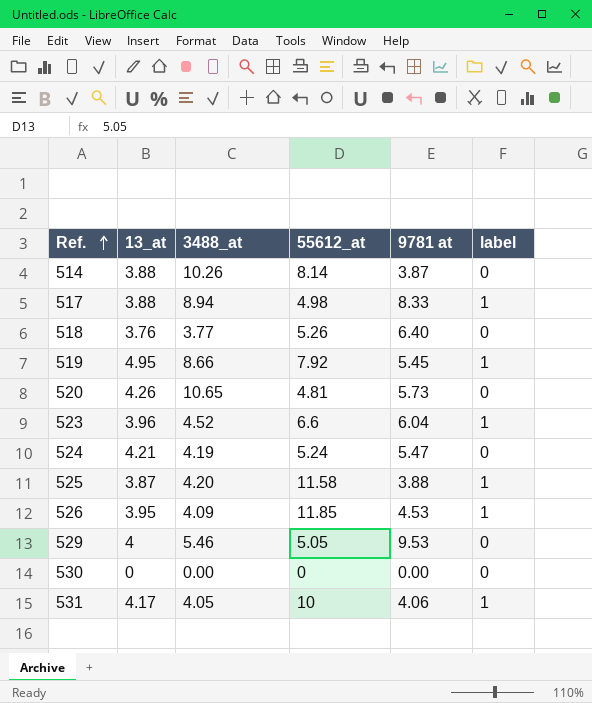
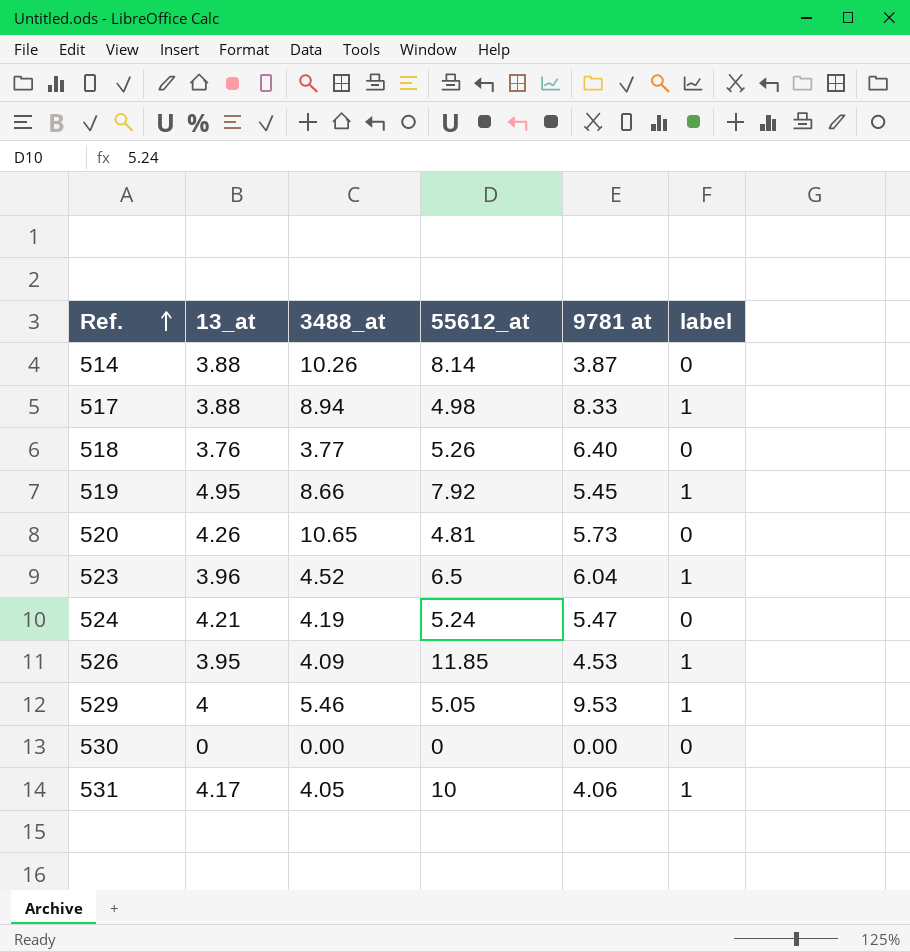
row 525: 3.87 | 4.20 | 11.58 | 3.88 | 1 -> none
523 | 55612_at: 6.6 -> 6.5
529 | label: 0 -> 1

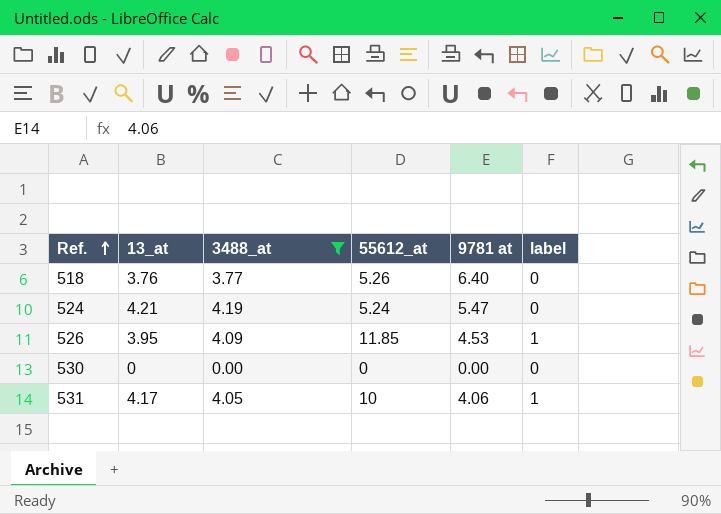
filter: none -> 3488_at <= 4.19

